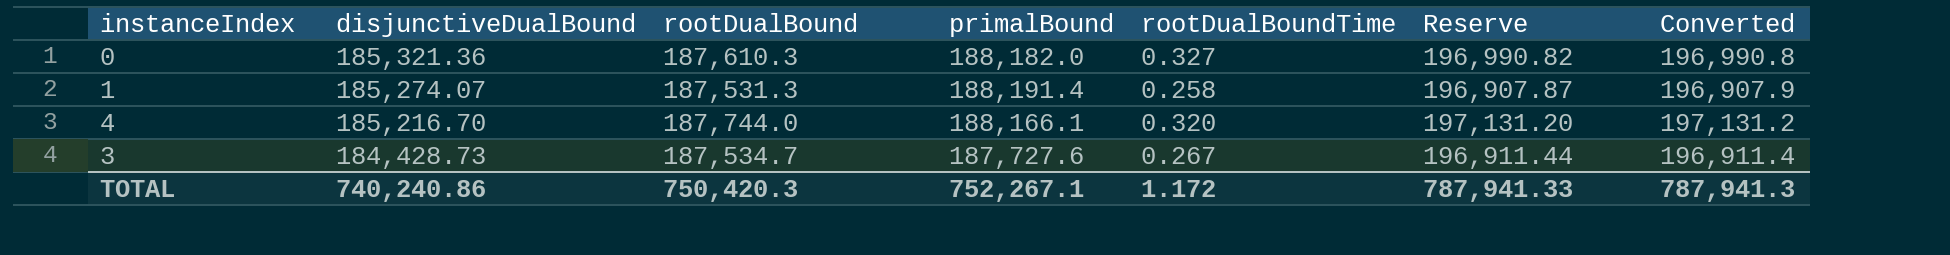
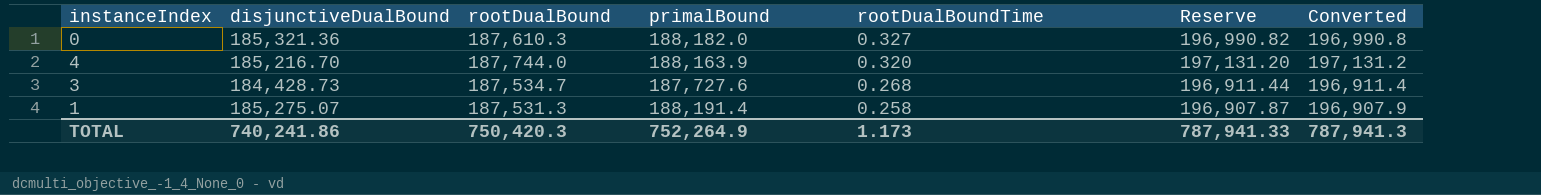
row order: disjunctiveDualBound descending -> rootDualBoundTime descending
4 | primalBound: 188,166.1 -> 188,163.9
3 | rootDualBoundTime: 0.267 -> 0.268
1 | disjunctiveDualBound: 185,274.07 -> 185,275.07
TOTAL | disjunctiveDualBound: 740,240.86 -> 740,241.86
TOTAL | primalBound: 752,267.1 -> 752,264.9
TOTAL | rootDualBoundTime: 1.172 -> 1.173

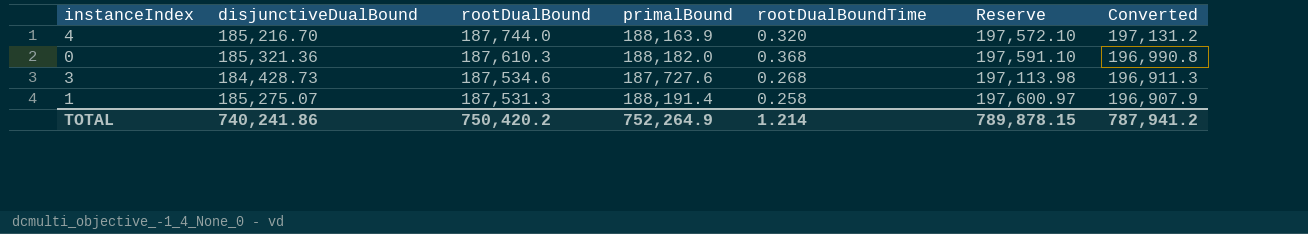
row order: rootDualBoundTime descending -> rootDualBound descending
column Reserve | formula: [rootDualBound] * 1.05 -> [primalBound] * 1.05
0 | rootDualBoundTime: 0.327 -> 0.368
3 | rootDualBound: 187,534.7 -> 187,534.6
3 | Converted: 196,911.4 -> 196,911.3
TOTAL | rootDualBound: 750,420.3 -> 750,420.2
TOTAL | rootDualBoundTime: 1.173 -> 1.214
TOTAL | Reserve: 787,941.33 -> 789,878.15
TOTAL | Converted: 787,941.3 -> 787,941.2

